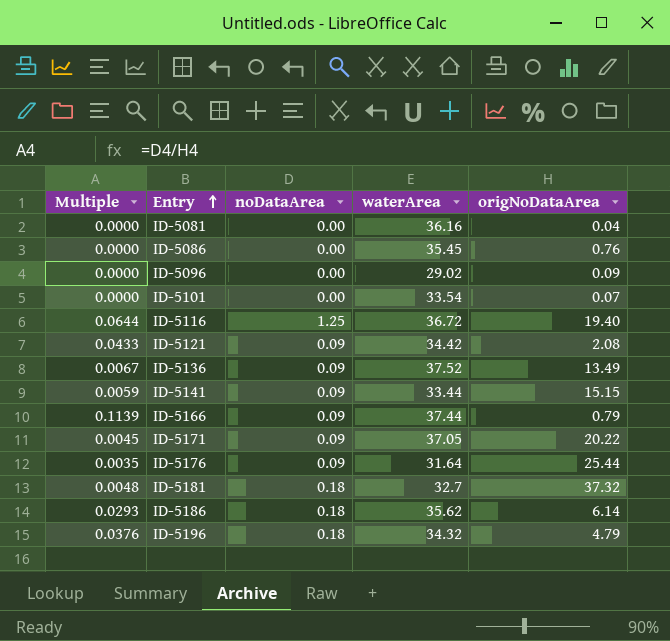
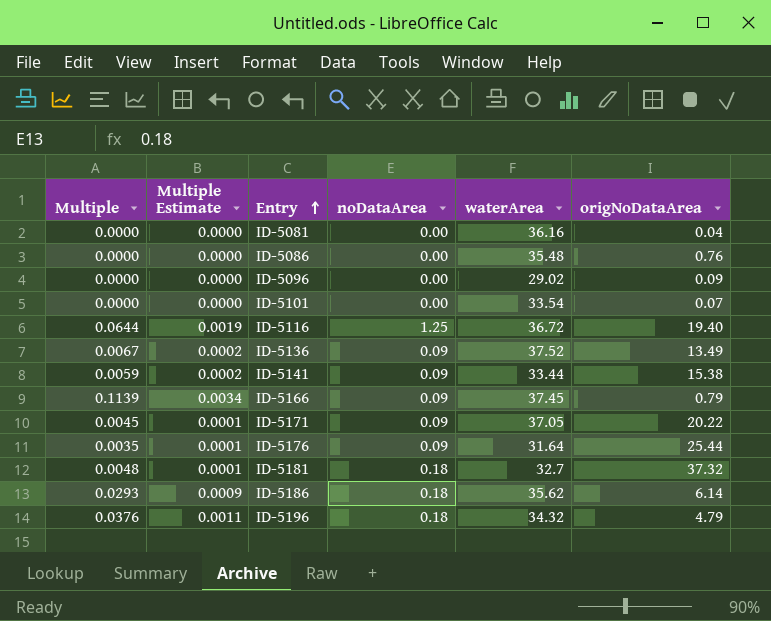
column Multiple Estimate | formula: none -> [Multiple] * 0.03
row ID-5121: 0.0433 | 0.09 | 34.42 | 2.08 -> none
ID-5086 | waterArea: 35.45 -> 35.48
ID-5141 | origNoDataArea: 15.15 -> 15.38
ID-5166 | waterArea: 37.44 -> 37.45

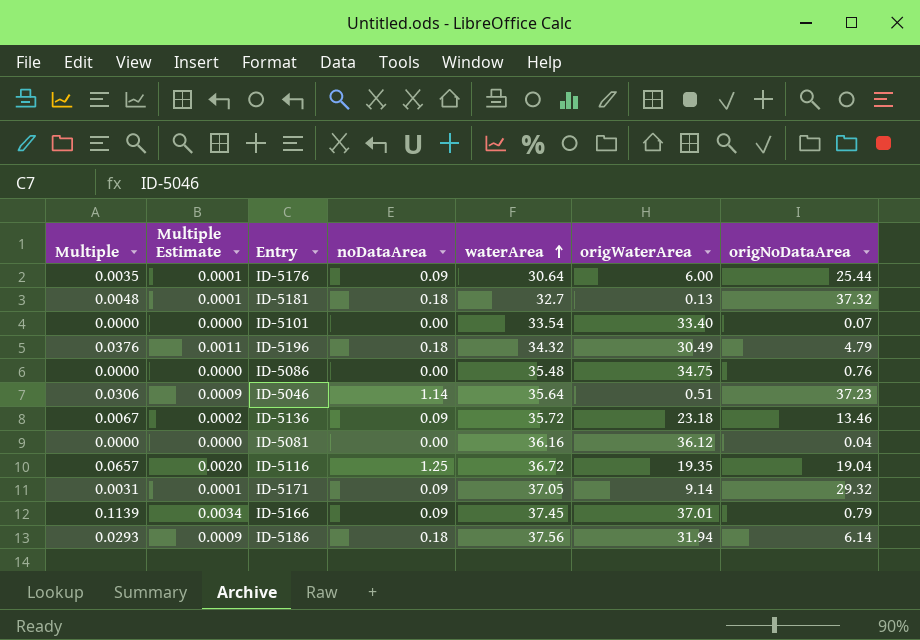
row order: Entry ascending -> waterArea ascending
column origWaterArea | position: none -> 6
row ID-5096: 0.0000 | 0.0000 | 0.00 | 29.02 | 0.09 -> none
row ID-5141: 0.0059 | 0.0002 | 0.09 | 33.44 | 15.38 -> none
ID-5176 | waterArea: 31.64 -> 30.64
row ID-5046: none -> 0.0306 | 0.0009 | 1.14 | 35.64 | 0.51 | 37.23
ID-5136 | waterArea: 37.52 -> 35.72
ID-5136 | origNoDataArea: 13.49 -> 13.46
ID-5116 | Multiple: 0.0644 -> 0.0657
ID-5116 | Multiple Estimate: 0.0019 -> 0.0020
ID-5116 | origNoDataArea: 19.40 -> 19.04
ID-5171 | Multiple: 0.0045 -> 0.0031
ID-5171 | origNoDataArea: 20.22 -> 29.32
ID-5186 | waterArea: 35.62 -> 37.56

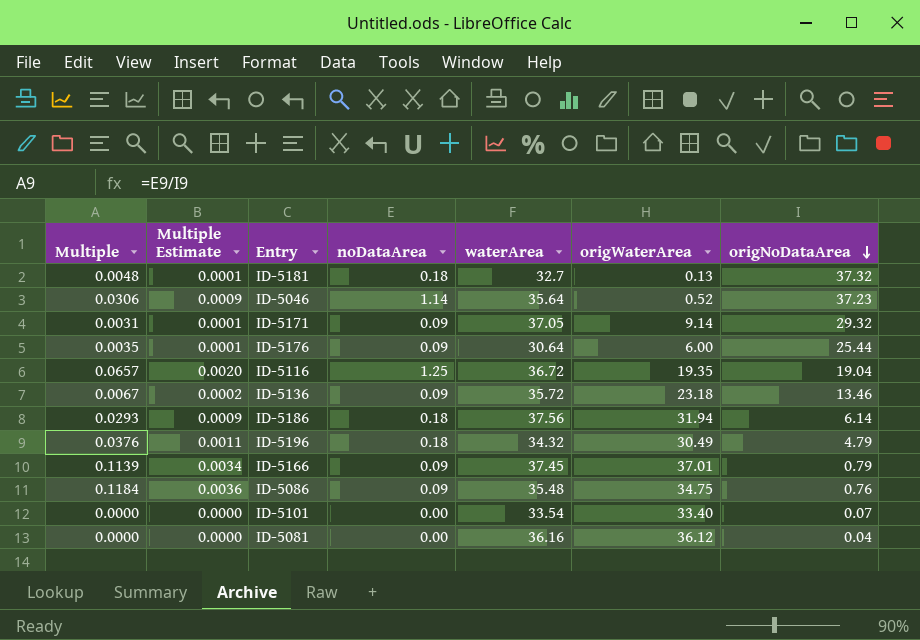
row order: waterArea ascending -> origNoDataArea descending
ID-5046 | origWaterArea: 0.51 -> 0.52
ID-5086 | Multiple: 0.0000 -> 0.1184
ID-5086 | Multiple Estimate: 0.0000 -> 0.0036
ID-5086 | noDataArea: 0.00 -> 0.09

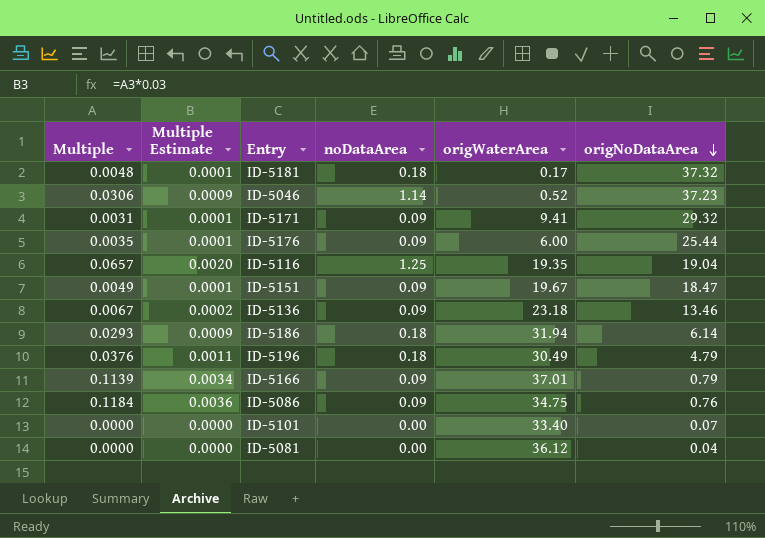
column waterArea | position: 5 -> none
ID-5181 | origWaterArea: 0.13 -> 0.17
ID-5171 | origWaterArea: 9.14 -> 9.41
row ID-5151: none -> 0.0049 | 0.0001 | 0.09 | 19.67 | 18.47

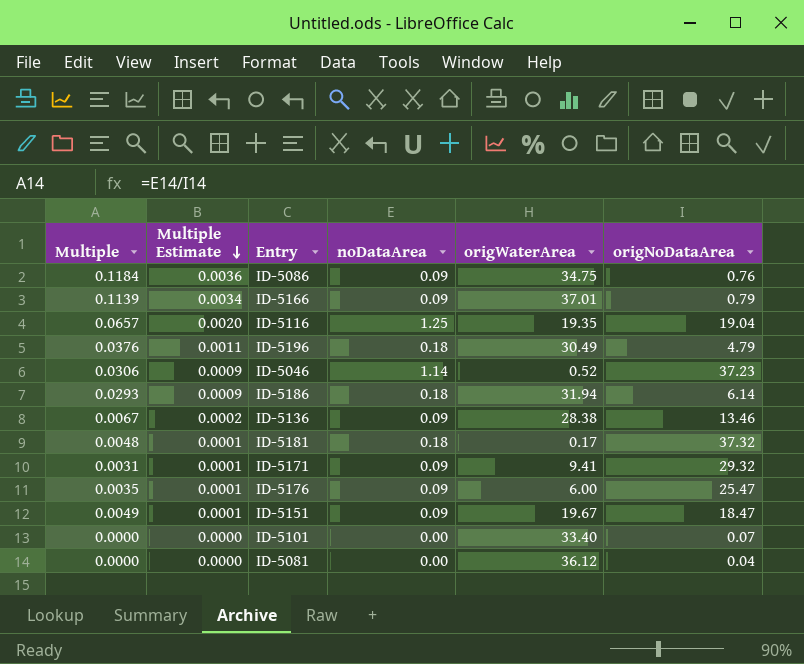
row order: origNoDataArea descending -> Multiple Estimate descending
ID-5136 | origWaterArea: 23.18 -> 28.38
ID-5176 | origNoDataArea: 25.44 -> 25.47

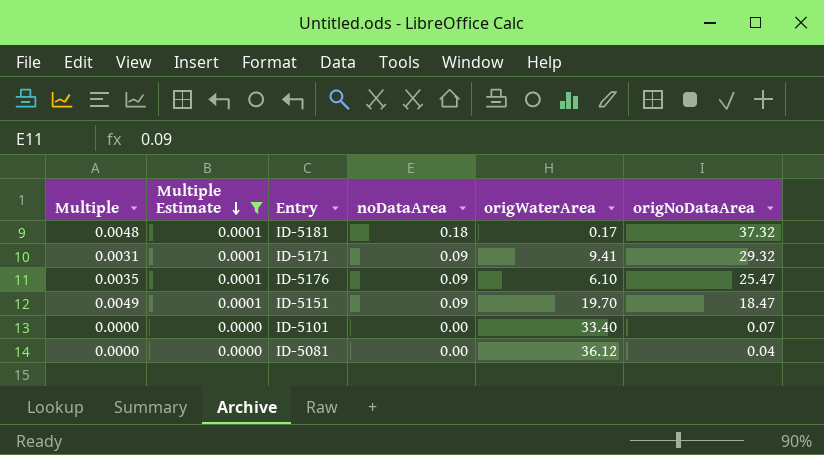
filter: none -> Multiple Estimate <= 0.0001
ID-5176 | origWaterArea: 6.00 -> 6.10
ID-5151 | origWaterArea: 19.67 -> 19.70

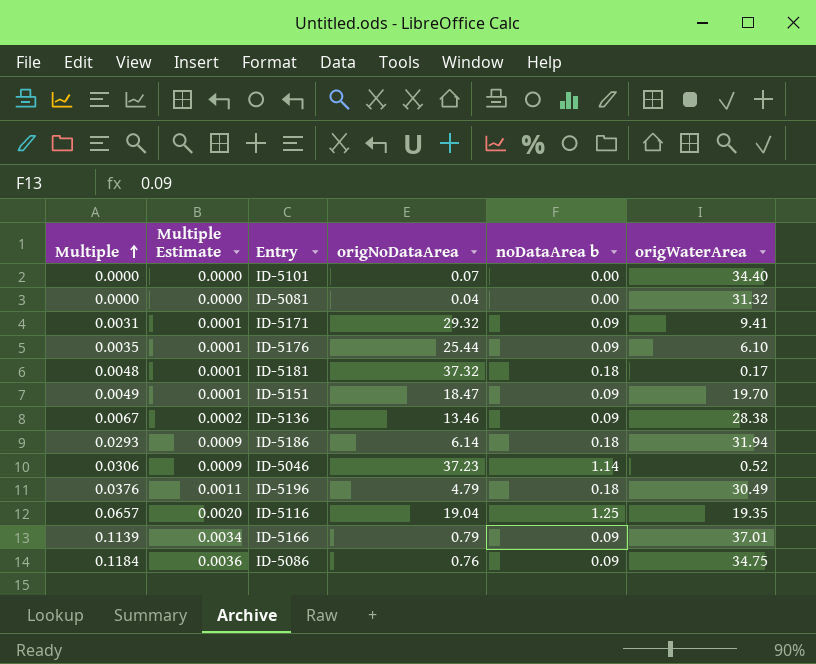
filter: Multiple Estimate <= 0.0001 -> none
row order: Multiple Estimate descending -> Multiple ascending
column origNoDataArea | position: 6 -> 4
column name: noDataArea -> noDataArea b
ID-5101 | origWaterArea: 33.40 -> 34.40
ID-5081 | origWaterArea: 36.12 -> 31.32
ID-5176 | origNoDataArea: 25.47 -> 25.44

